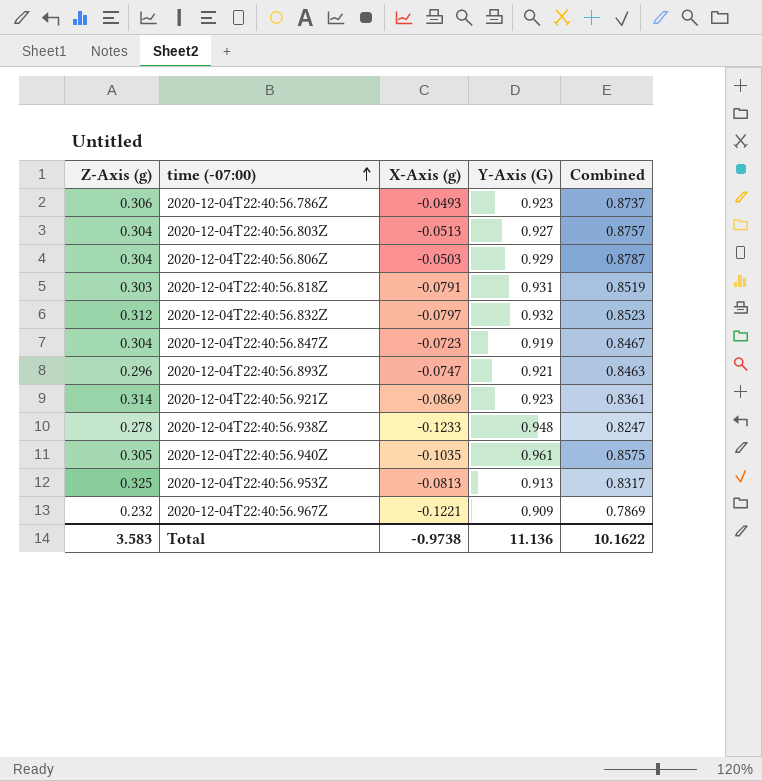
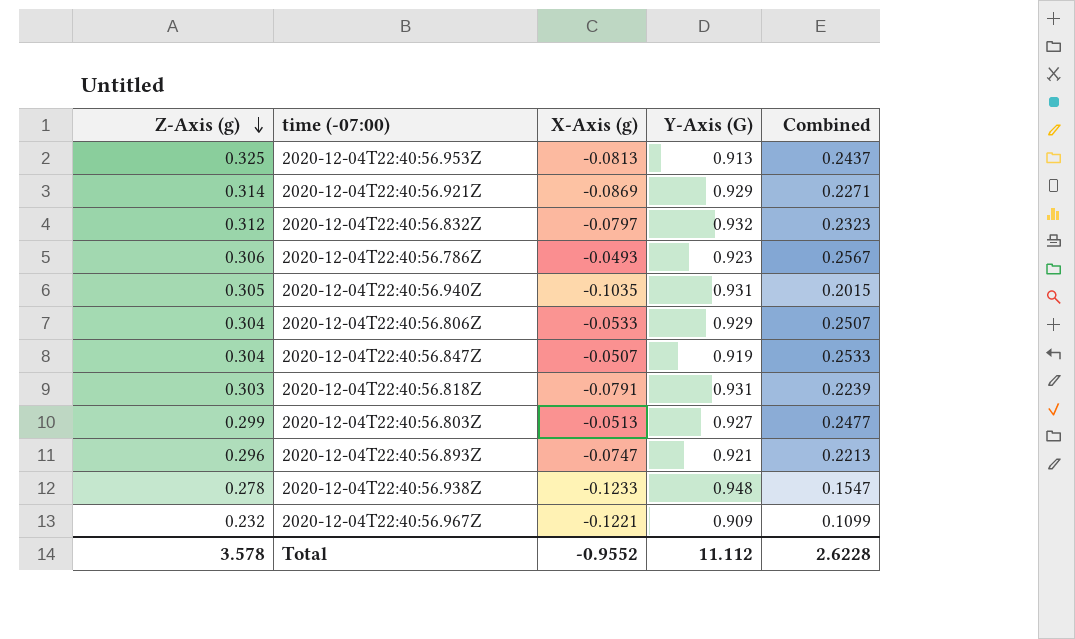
row order: time (-07:00) ascending -> Z-Axis (g) descending
column Combined | formula: [X-Axis (g)] + [Y-Axis (G)] -> [Z-Axis (g)] + [X-Axis (g)]
2020-12-04T22:40:56.921Z | Y-Axis (G): 0.923 -> 0.929
2020-12-04T22:40:56.940Z | Y-Axis (G): 0.961 -> 0.931
2020-12-04T22:40:56.806Z | X-Axis (g): -0.0503 -> -0.0533
2020-12-04T22:40:56.847Z | X-Axis (g): -0.0723 -> -0.0507
2020-12-04T22:40:56.803Z | Z-Axis (g): 0.304 -> 0.299
Total | Z-Axis (g): 3.583 -> 3.578
Total | X-Axis (g): -0.9738 -> -0.9552
Total | Y-Axis (G): 11.136 -> 11.112
Total | Combined: 10.1622 -> 2.6228

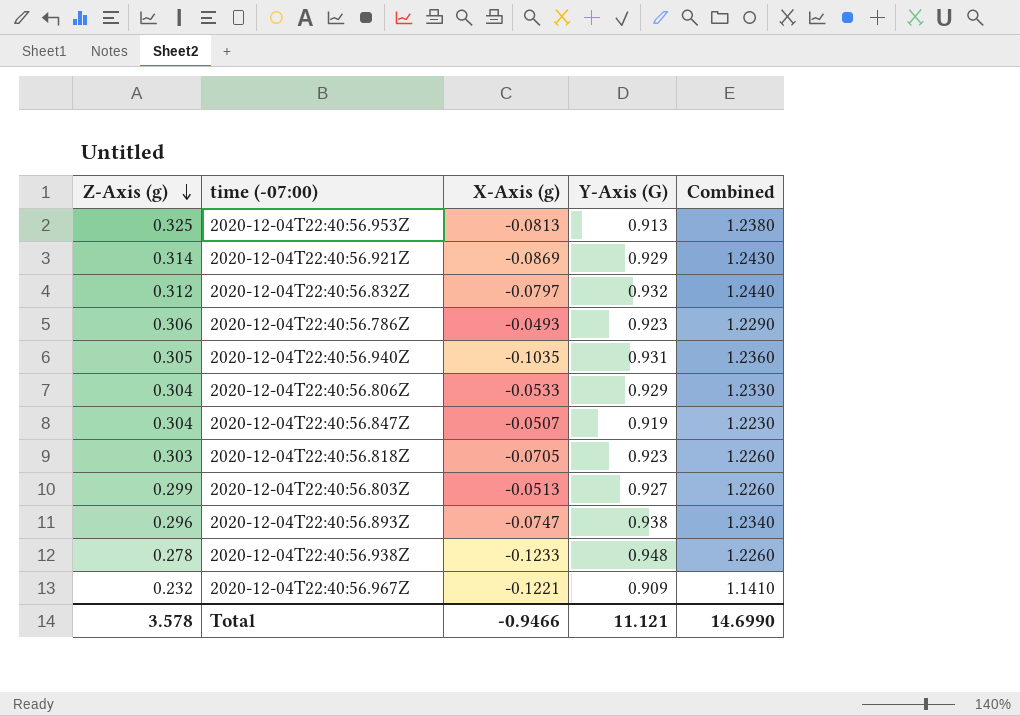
column Combined | formula: [Z-Axis (g)] + [X-Axis (g)] -> [Z-Axis (g)] + [Y-Axis (G)]
2020-12-04T22:40:56.818Z | X-Axis (g): -0.0791 -> -0.0705
2020-12-04T22:40:56.818Z | Y-Axis (G): 0.931 -> 0.923
2020-12-04T22:40:56.893Z | Y-Axis (G): 0.921 -> 0.938
Total | X-Axis (g): -0.9552 -> -0.9466
Total | Y-Axis (G): 11.112 -> 11.121
Total | Combined: 2.6228 -> 14.6990

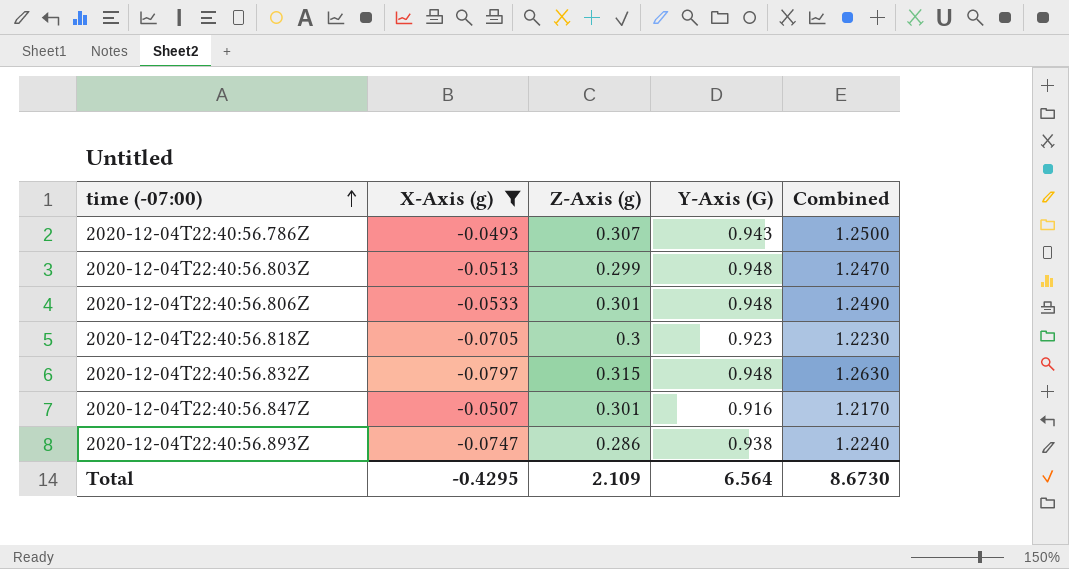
filter: none -> X-Axis (g) >= -0.0797
row order: Z-Axis (g) descending -> time (-07:00) ascending
column Z-Axis (g) | position: 1 -> 3
2020-12-04T22:40:56.786Z | Z-Axis (g): 0.306 -> 0.307
2020-12-04T22:40:56.786Z | Y-Axis (G): 0.923 -> 0.943
2020-12-04T22:40:56.786Z | Combined: 1.2290 -> 1.2500
2020-12-04T22:40:56.803Z | Y-Axis (G): 0.927 -> 0.948
2020-12-04T22:40:56.803Z | Combined: 1.2260 -> 1.2470
2020-12-04T22:40:56.806Z | Z-Axis (g): 0.304 -> 0.301
2020-12-04T22:40:56.806Z | Y-Axis (G): 0.929 -> 0.948
2020-12-04T22:40:56.806Z | Combined: 1.2330 -> 1.2490
2020-12-04T22:40:56.818Z | Z-Axis (g): 0.303 -> 0.3
2020-12-04T22:40:56.818Z | Combined: 1.2260 -> 1.2230
2020-12-04T22:40:56.832Z | Z-Axis (g): 0.312 -> 0.315
2020-12-04T22:40:56.832Z | Y-Axis (G): 0.932 -> 0.948
2020-12-04T22:40:56.832Z | Combined: 1.2440 -> 1.2630
2020-12-04T22:40:56.847Z | Z-Axis (g): 0.304 -> 0.301
2020-12-04T22:40:56.847Z | Y-Axis (G): 0.919 -> 0.916
2020-12-04T22:40:56.847Z | Combined: 1.2230 -> 1.2170
2020-12-04T22:40:56.893Z | Z-Axis (g): 0.296 -> 0.286
2020-12-04T22:40:56.893Z | Combined: 1.2340 -> 1.2240
Total | X-Axis (g): -0.9466 -> -0.4295
Total | Z-Axis (g): 3.578 -> 2.109
Total | Y-Axis (G): 11.121 -> 6.564
Total | Combined: 14.6990 -> 8.6730

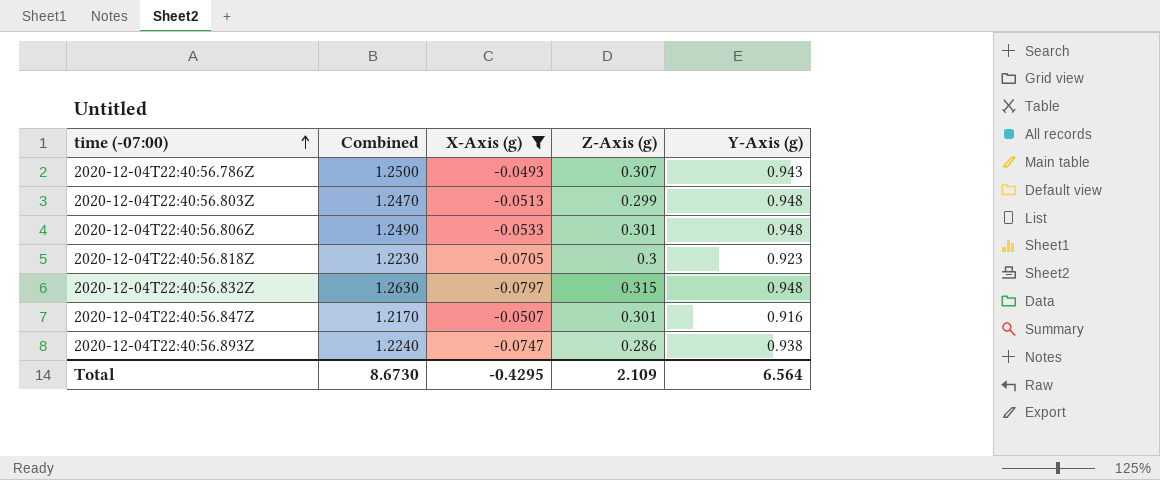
column Combined | position: 5 -> 2
column name: Y-Axis (G) -> Y-Axis (g)

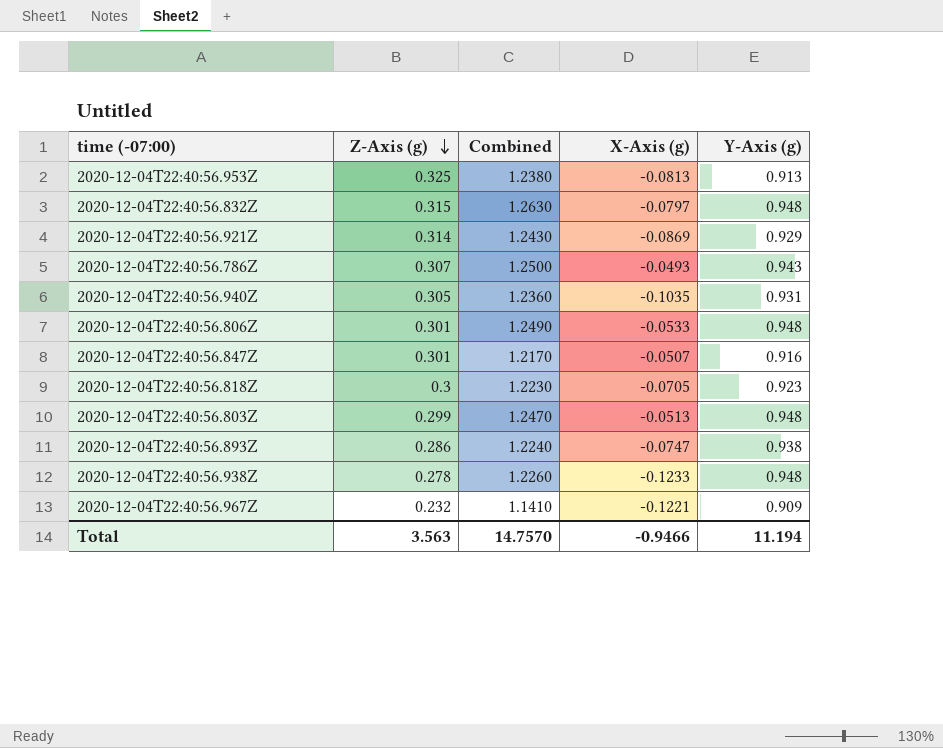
filter: X-Axis (g) >= -0.0797 -> none
row order: time (-07:00) ascending -> Z-Axis (g) descending
column Z-Axis (g) | position: 4 -> 2
Total | Z-Axis (g): 2.109 -> 3.563
Total | Combined: 8.6730 -> 14.7570
Total | X-Axis (g): -0.4295 -> -0.9466
Total | Y-Axis (g): 6.564 -> 11.194

